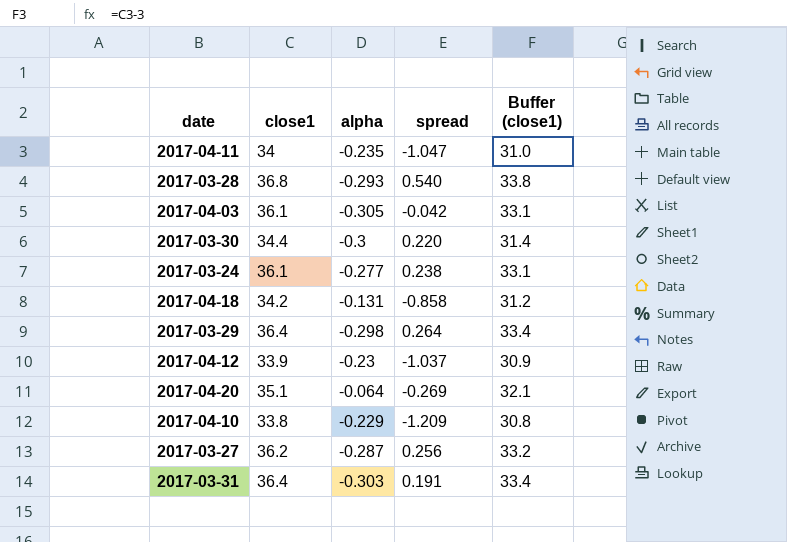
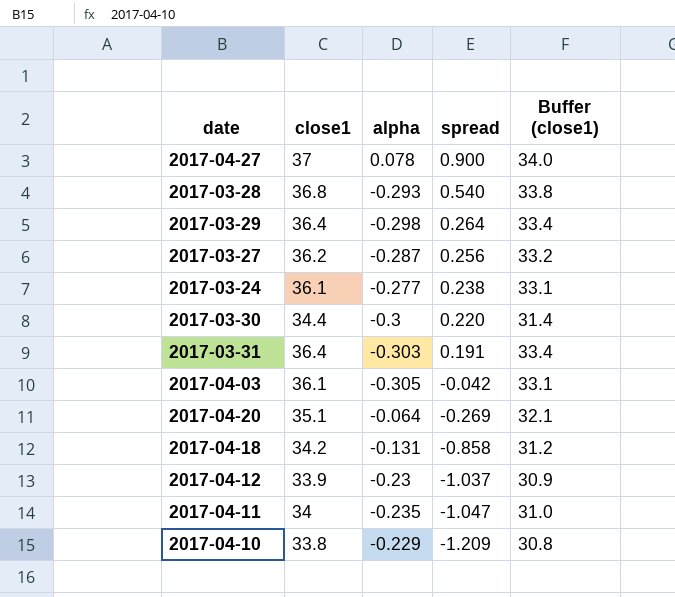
row order: none -> spread descending
row 2017-04-27: none -> 37 | 0.078 | 0.900 | 34.0

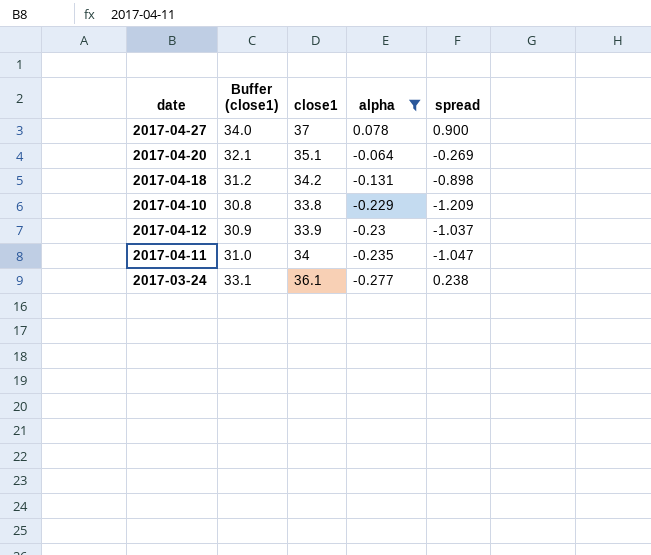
filter: none -> alpha >= -0.277
row order: spread descending -> alpha descending
column Buffer (close1) | position: 5 -> 2
2017-04-18 | spread: -0.858 -> -0.898

